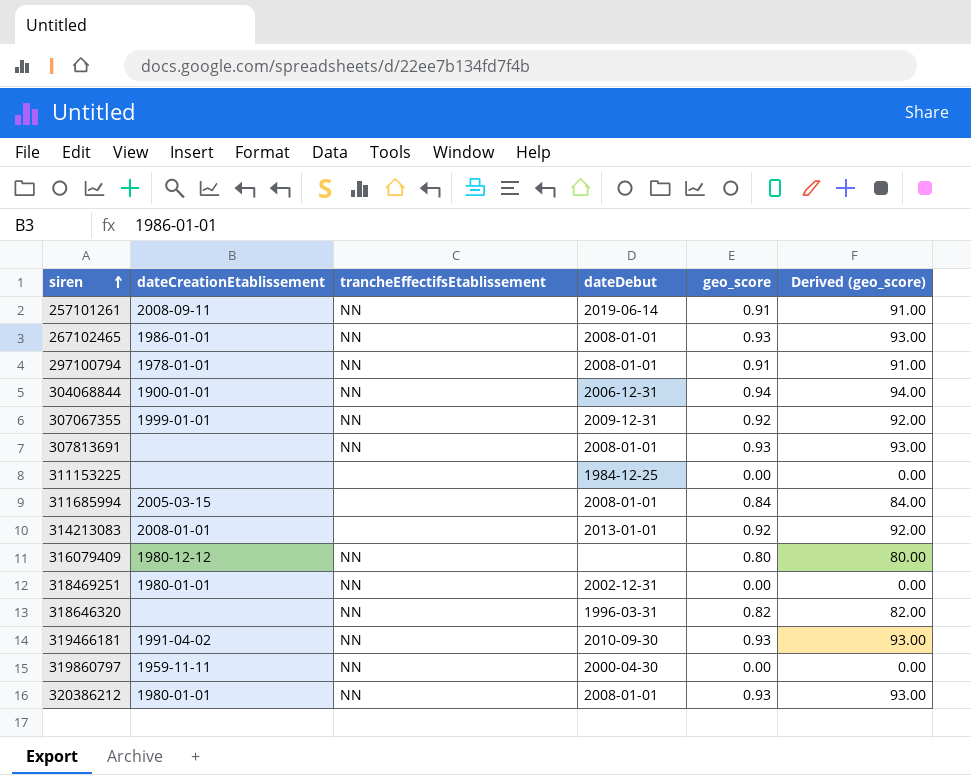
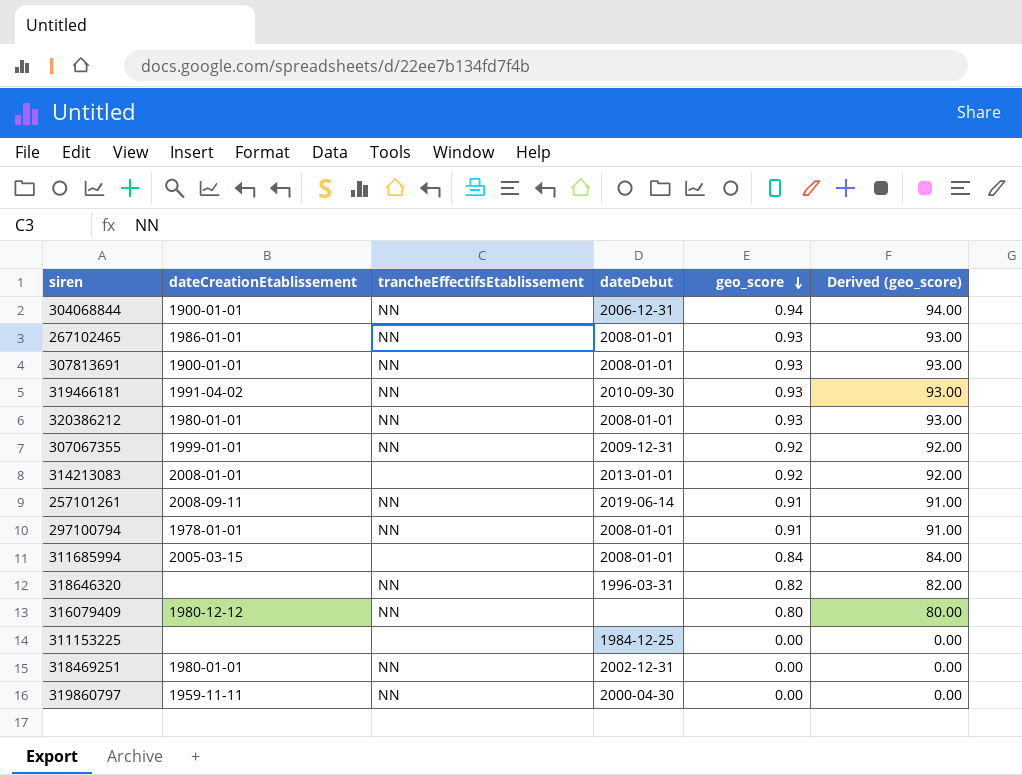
row order: siren ascending -> geo_score descending
307813691 | dateCreationEtablissement: none -> 1900-01-01

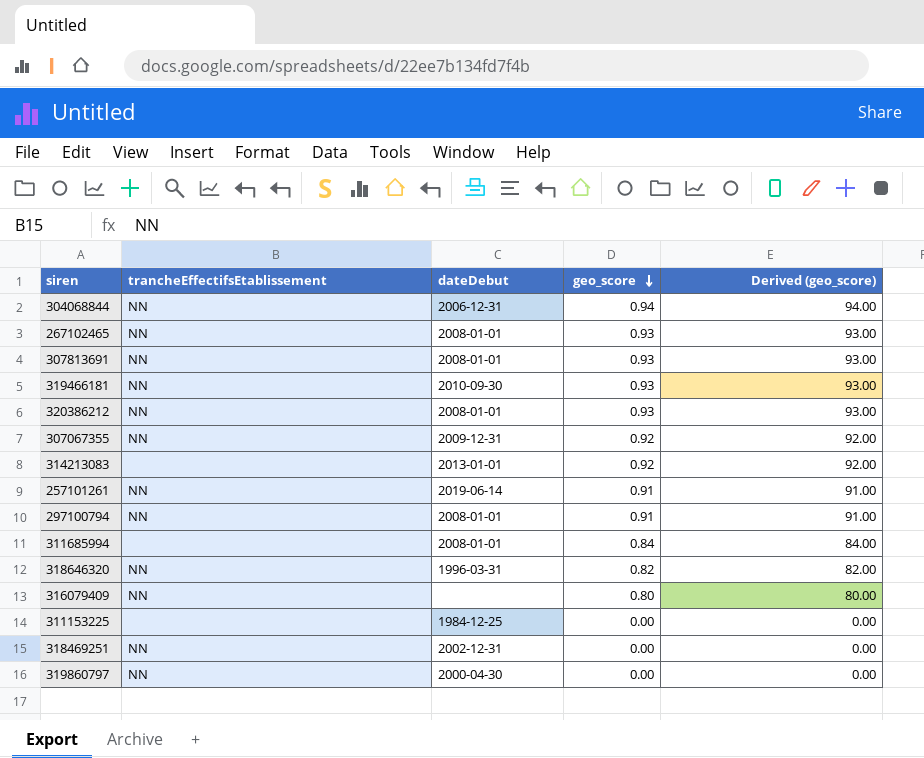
column dateCreationEtablissement | position: 2 -> none

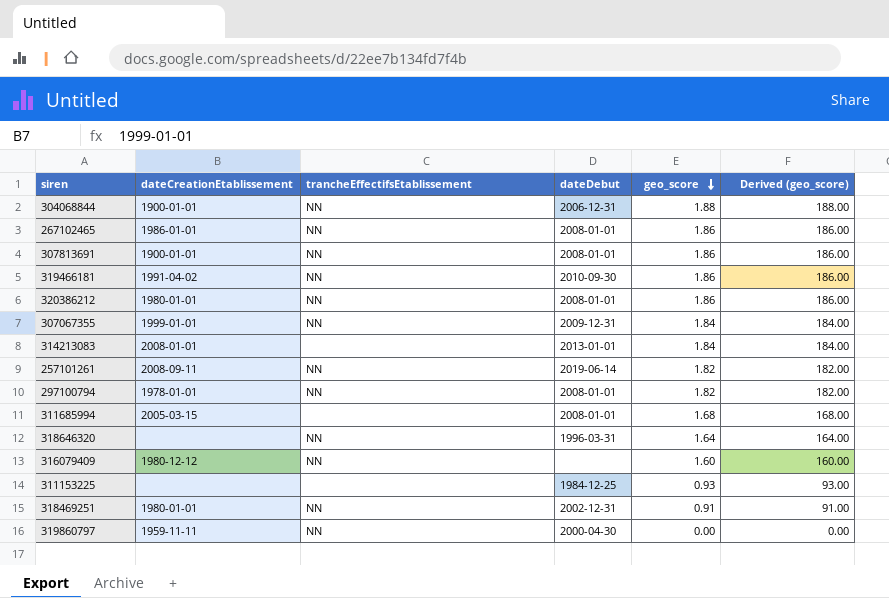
column dateCreationEtablissement | position: none -> 2
304068844 | geo_score: 0.94 -> 1.88
304068844 | Derived (geo_score): 94.00 -> 188.00
267102465 | geo_score: 0.93 -> 1.86
267102465 | Derived (geo_score): 93.00 -> 186.00
307813691 | geo_score: 0.93 -> 1.86
307813691 | Derived (geo_score): 93.00 -> 186.00
319466181 | geo_score: 0.93 -> 1.86
319466181 | Derived (geo_score): 93.00 -> 186.00
320386212 | geo_score: 0.93 -> 1.86
320386212 | Derived (geo_score): 93.00 -> 186.00
307067355 | geo_score: 0.92 -> 1.84
307067355 | Derived (geo_score): 92.00 -> 184.00
314213083 | geo_score: 0.92 -> 1.84
314213083 | Derived (geo_score): 92.00 -> 184.00
257101261 | geo_score: 0.91 -> 1.82
257101261 | Derived (geo_score): 91.00 -> 182.00
297100794 | geo_score: 0.91 -> 1.82
297100794 | Derived (geo_score): 91.00 -> 182.00
311685994 | geo_score: 0.84 -> 1.68
311685994 | Derived (geo_score): 84.00 -> 168.00
318646320 | geo_score: 0.82 -> 1.64
318646320 | Derived (geo_score): 82.00 -> 164.00
316079409 | geo_score: 0.80 -> 1.60
316079409 | Derived (geo_score): 80.00 -> 160.00
311153225 | geo_score: 0.00 -> 0.93
311153225 | Derived (geo_score): 0.00 -> 93.00
318469251 | geo_score: 0.00 -> 0.91
318469251 | Derived (geo_score): 0.00 -> 91.00

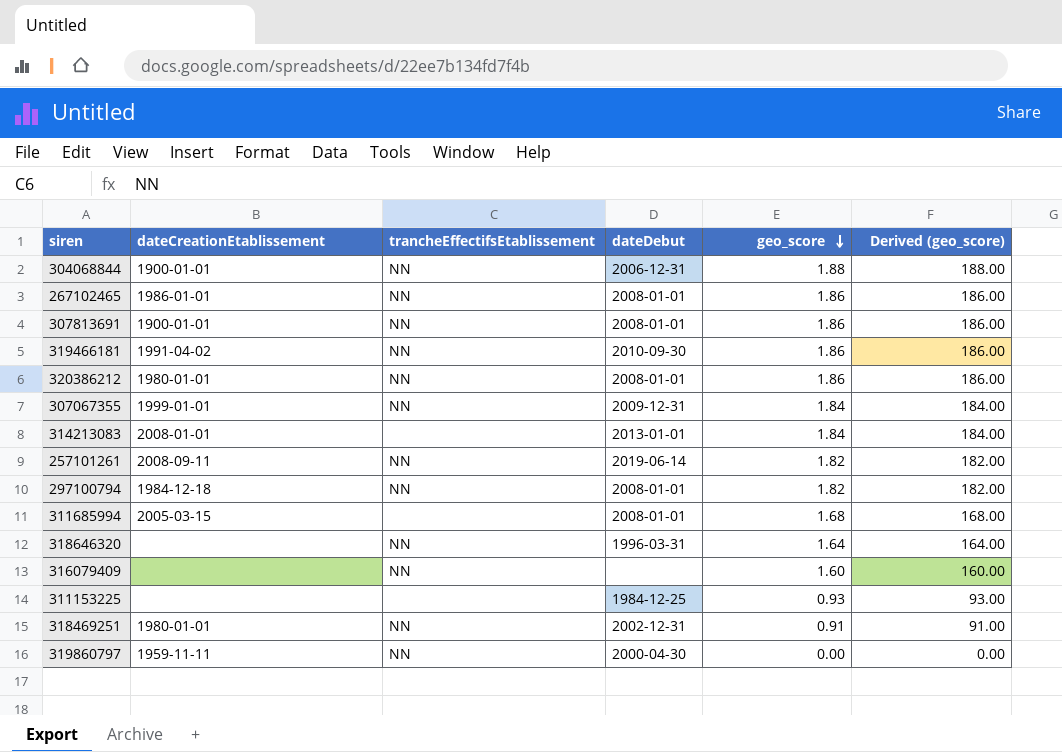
297100794 | dateCreationEtablissement: 1978-01-01 -> 1984-12-18
316079409 | dateCreationEtablissement: 1980-12-12 -> none

